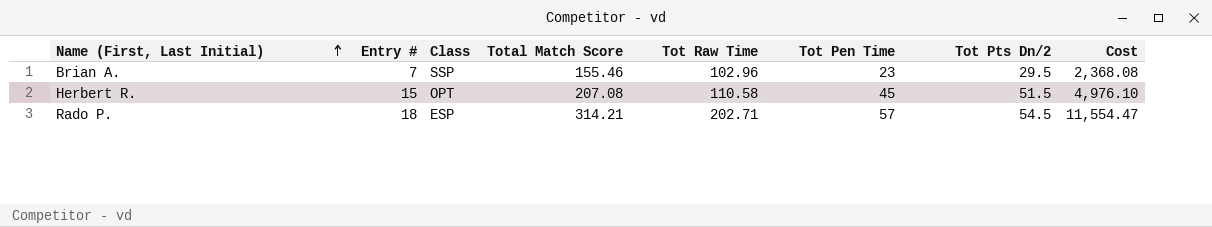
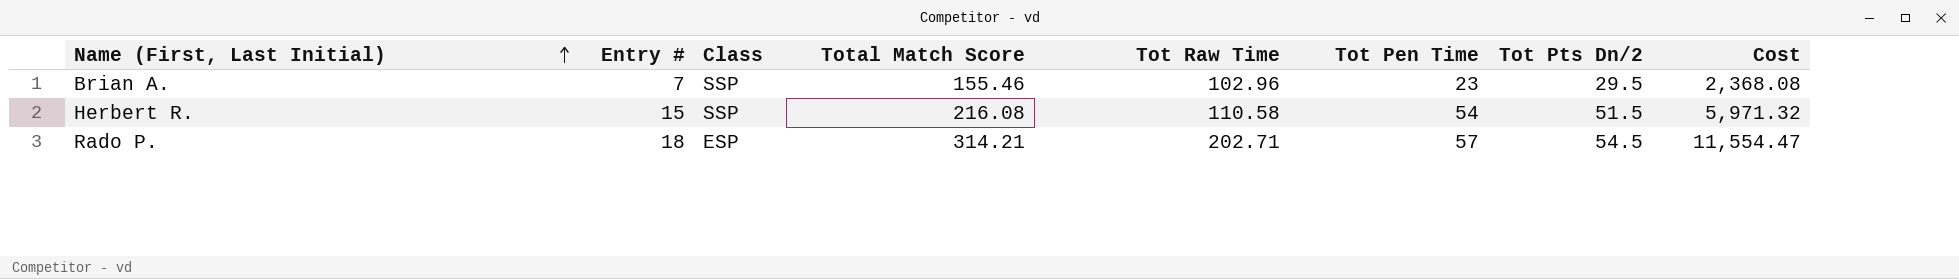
Herbert R. | Class: OPT -> SSP
Herbert R. | Total Match Score: 207.08 -> 216.08
Herbert R. | Tot Pen Time: 45 -> 54
Herbert R. | Cost: 4,976.10 -> 5,971.32

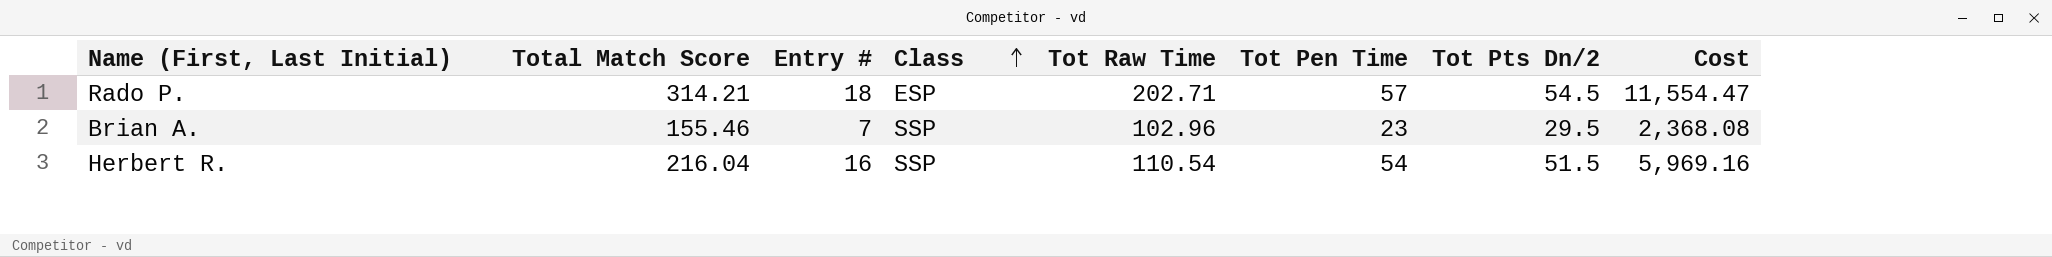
row order: Name (First, Last Initial) ascending -> Class ascending
column Total Match Score | position: 4 -> 2
Herbert R. | Total Match Score: 216.08 -> 216.04
Herbert R. | Entry #: 15 -> 16
Herbert R. | Tot Raw Time: 110.58 -> 110.54
Herbert R. | Cost: 5,971.32 -> 5,969.16

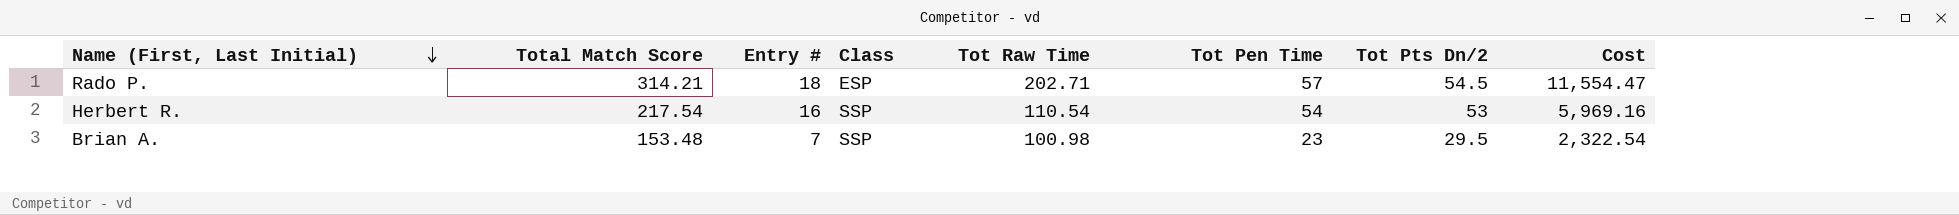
row order: Class ascending -> Name (First, Last Initial) descending
Herbert R. | Total Match Score: 216.04 -> 217.54
Herbert R. | Tot Pts Dn/2: 51.5 -> 53
Brian A. | Total Match Score: 155.46 -> 153.48
Brian A. | Tot Raw Time: 102.96 -> 100.98
Brian A. | Cost: 2,368.08 -> 2,322.54

